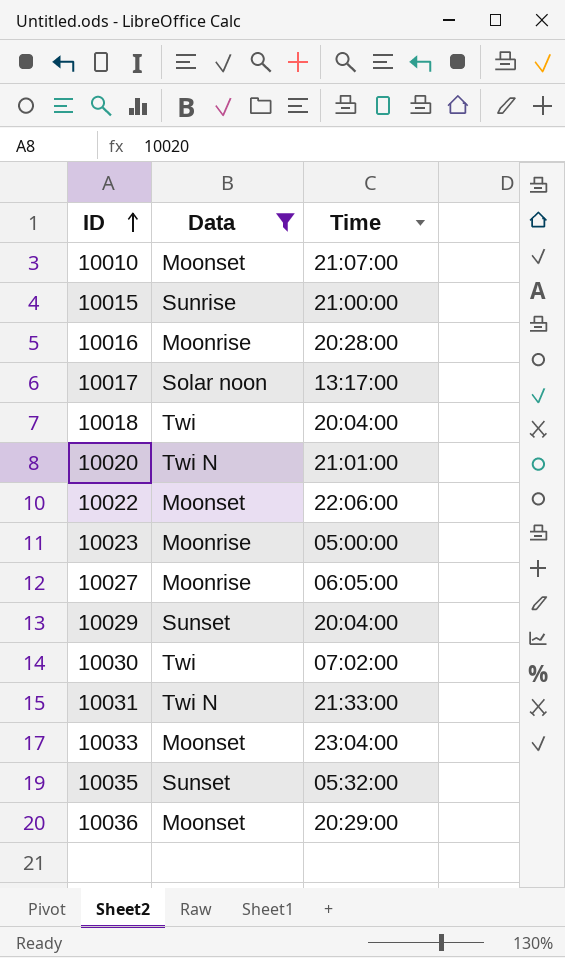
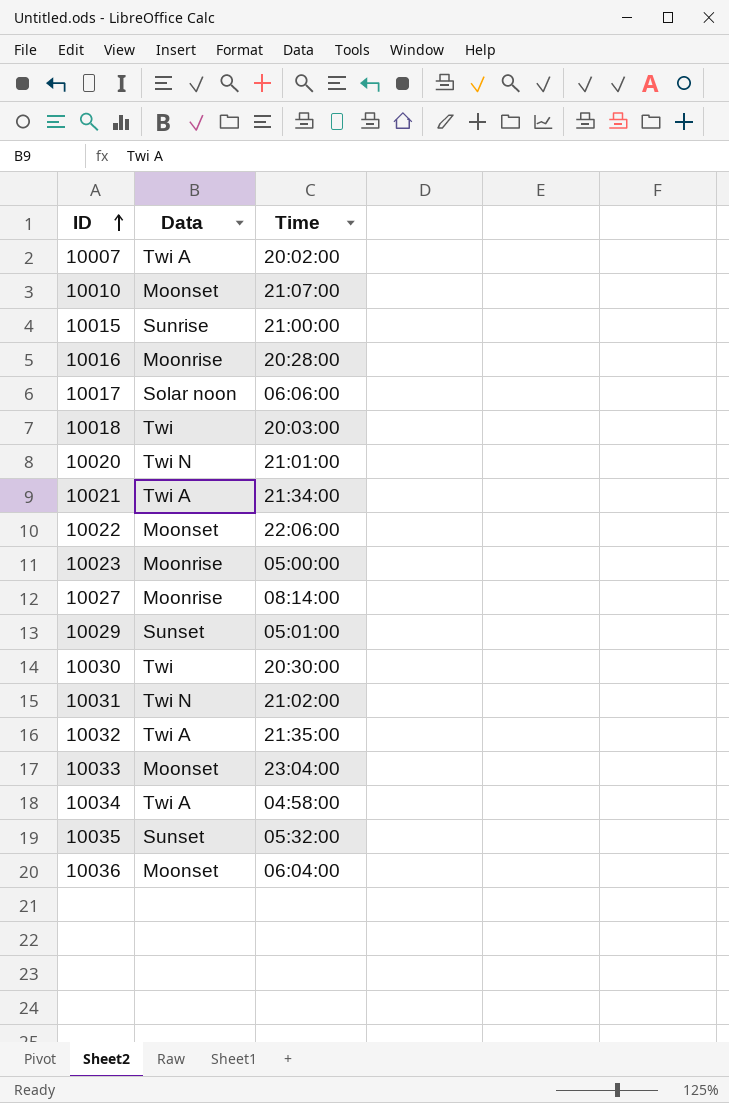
filter: Data != Twi A -> none
10017 | Time: 13:17:00 -> 06:06:00
10018 | Time: 20:04:00 -> 20:03:00
10027 | Time: 06:05:00 -> 08:14:00
10029 | Time: 20:04:00 -> 05:01:00
10030 | Time: 07:02:00 -> 20:30:00
10031 | Time: 21:33:00 -> 21:02:00
10036 | Time: 20:29:00 -> 06:04:00

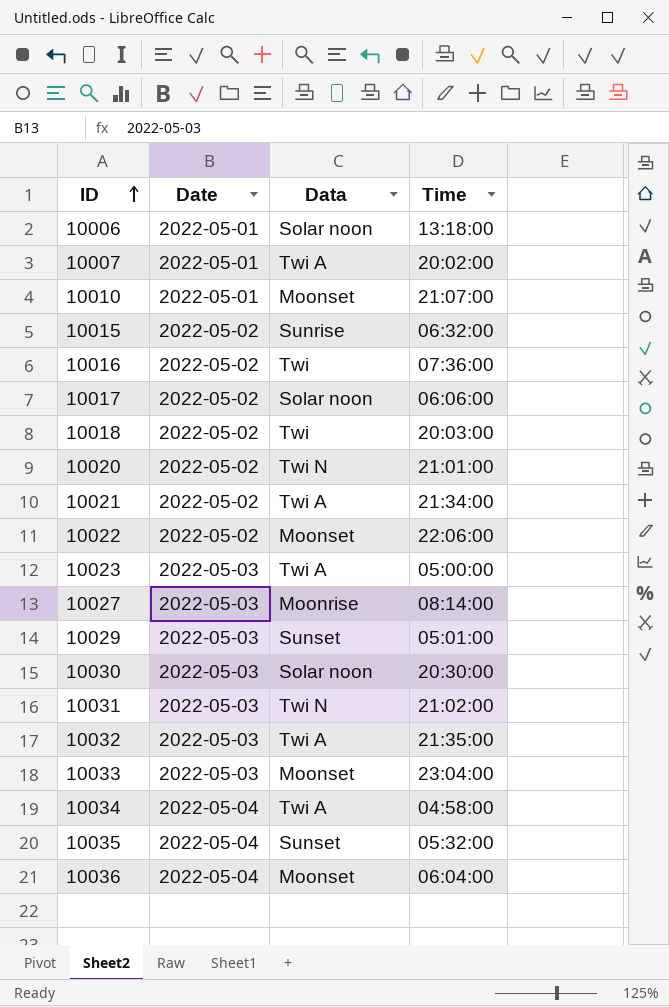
column Date | position: none -> 2
row 10006: none -> 2022-05-01 | Solar noon | 13:18:00
10015 | Time: 21:00:00 -> 06:32:00
10016 | Data: Moonrise -> Twi
10016 | Time: 20:28:00 -> 07:36:00
10023 | Data: Moonrise -> Twi A
10030 | Data: Twi -> Solar noon

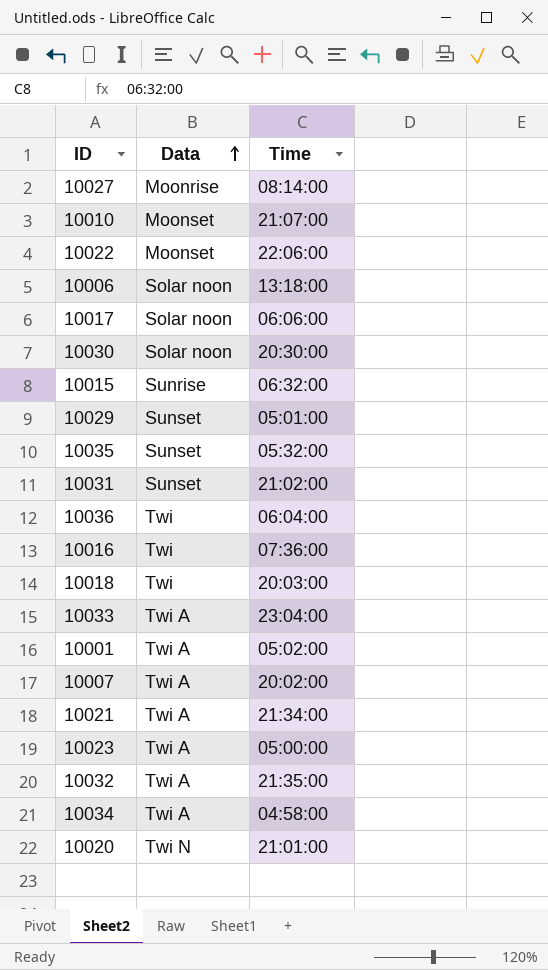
row order: ID ascending -> Data ascending
column Date | position: 2 -> none
10031 | Data: Twi N -> Sunset
10036 | Data: Moonset -> Twi
10033 | Data: Moonset -> Twi A
row 10001: none -> Twi A | 05:02:00

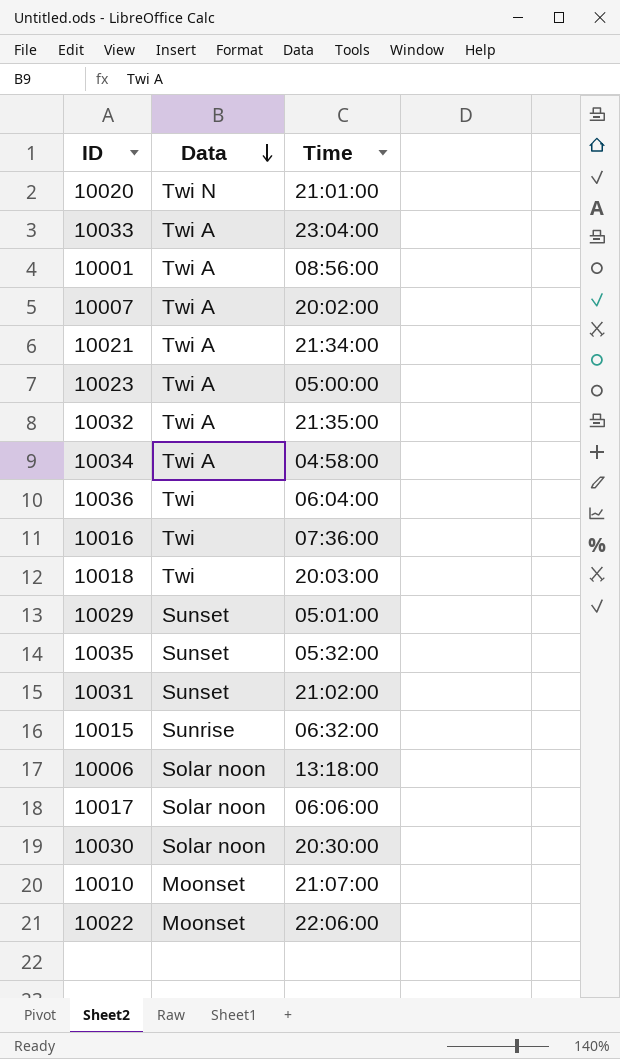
row order: Data ascending -> Data descending
row 10027: Moonrise | 08:14:00 -> none
10001 | Time: 05:02:00 -> 08:56:00

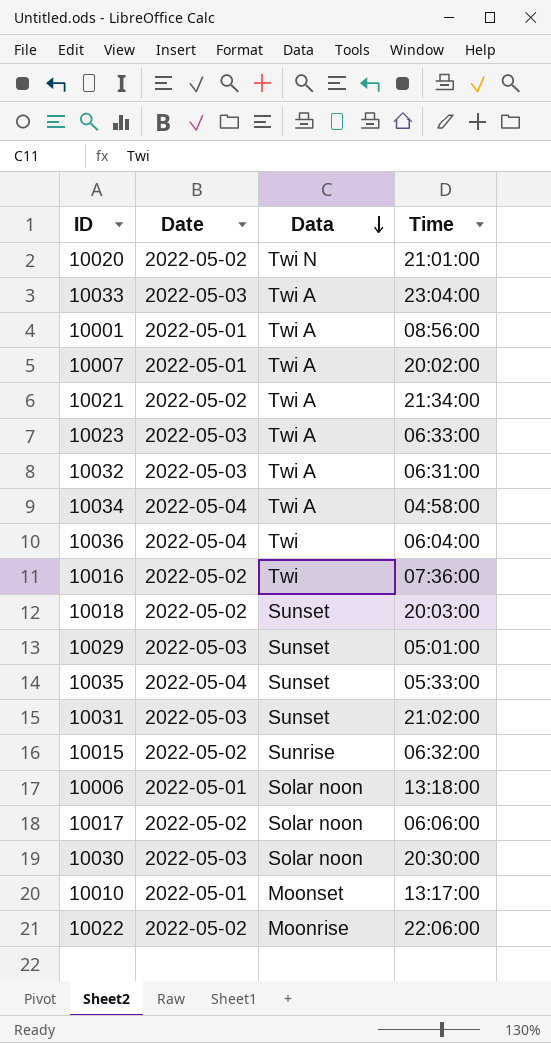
column Date | position: none -> 2
10023 | Time: 05:00:00 -> 06:33:00
10032 | Time: 21:35:00 -> 06:31:00
10018 | Data: Twi -> Sunset
10035 | Time: 05:32:00 -> 05:33:00
10010 | Time: 21:07:00 -> 13:17:00
10022 | Data: Moonset -> Moonrise

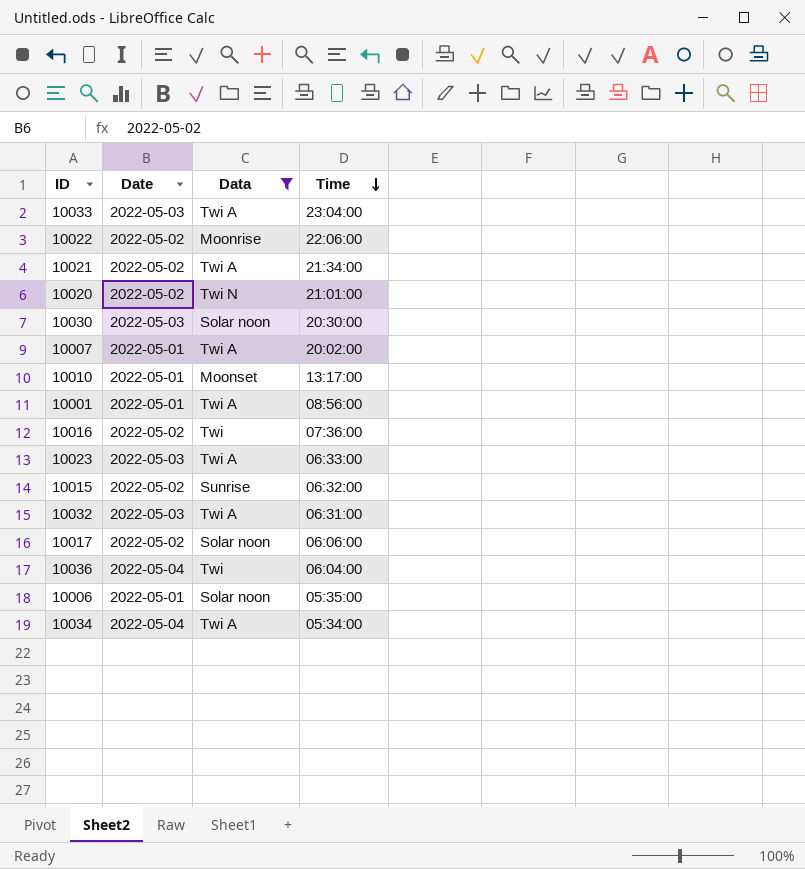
filter: none -> Data != Sunset
row order: Data descending -> Time descending
10006 | Time: 13:18:00 -> 05:35:00
10034 | Time: 04:58:00 -> 05:34:00

